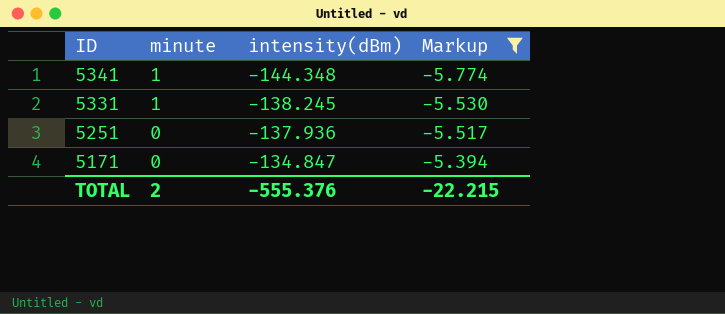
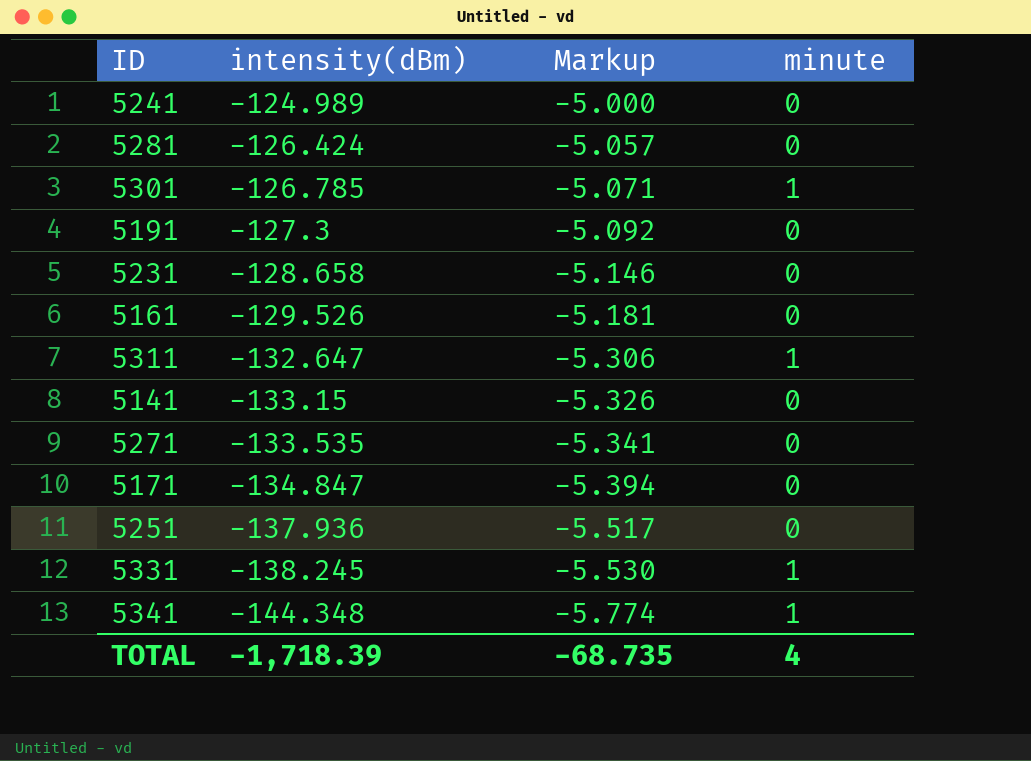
filter: Markup <= -5.394 -> none
row order: ID descending -> intensity(dBm) descending
column minute | position: 2 -> 4
TOTAL | intensity(dBm): -555.376 -> -1,718.39
TOTAL | Markup: -22.215 -> -68.735
TOTAL | minute: 2 -> 4

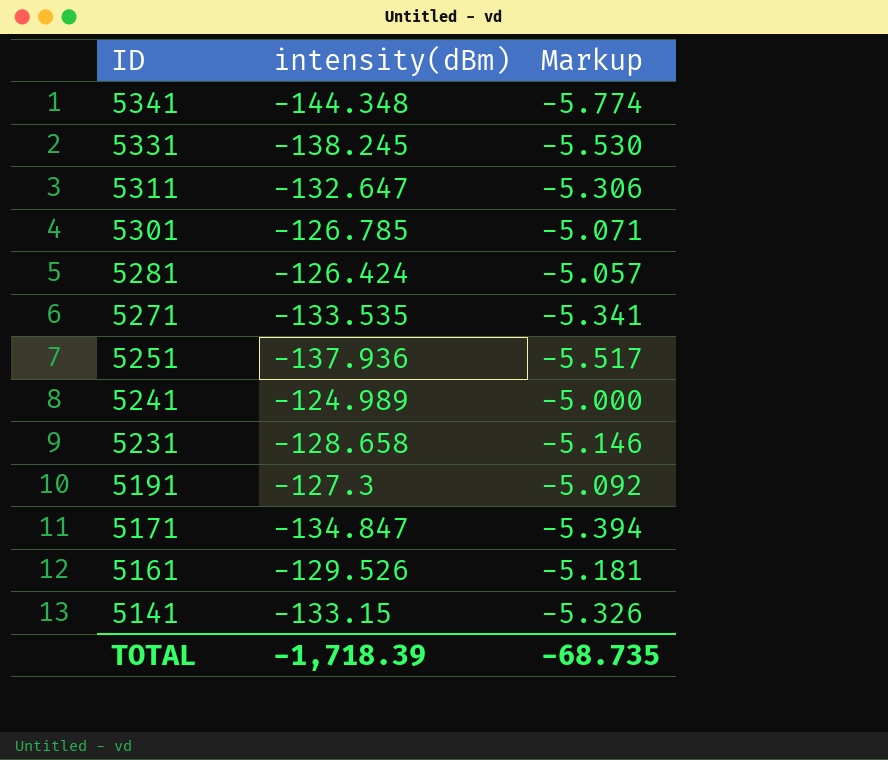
row order: intensity(dBm) descending -> ID descending
column minute | position: 4 -> none

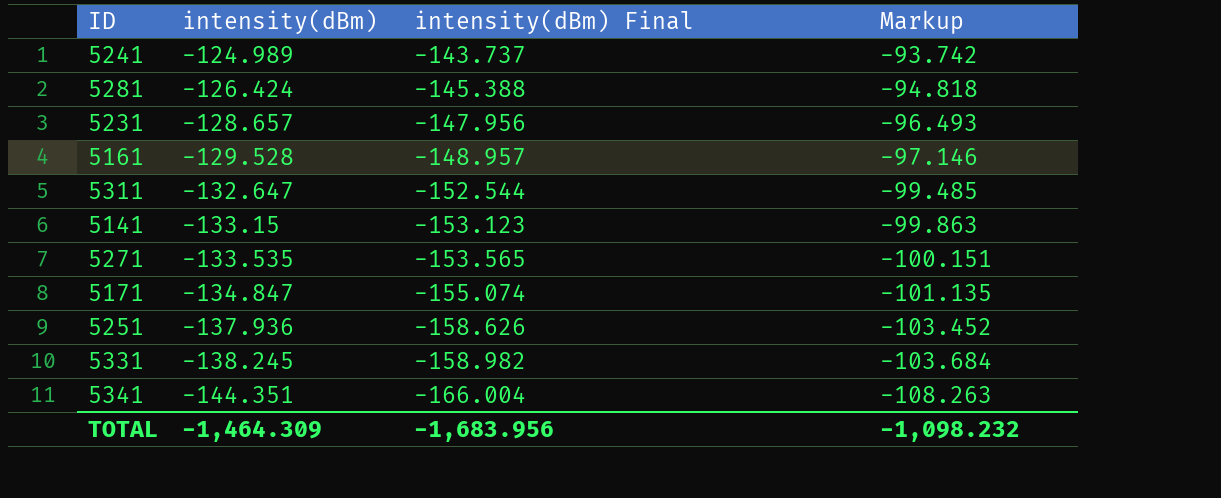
row order: ID descending -> intensity(dBm) descending
column intensity(dBm) Final | formula: none -> [intensity(dBm)] * 1.15
column Markup | formula: [intensity(dBm)] * 0.04 -> [intensity(dBm)] * 0.75
row 5301: -126.785 | -5.071 -> none
row 5191: -127.3 | -5.092 -> none
5231 | intensity(dBm): -128.658 -> -128.657
5161 | intensity(dBm): -129.526 -> -129.528
5341 | intensity(dBm): -144.348 -> -144.351
TOTAL | intensity(dBm): -1,718.39 -> -1,464.309
TOTAL | Markup: -68.735 -> -1,098.232

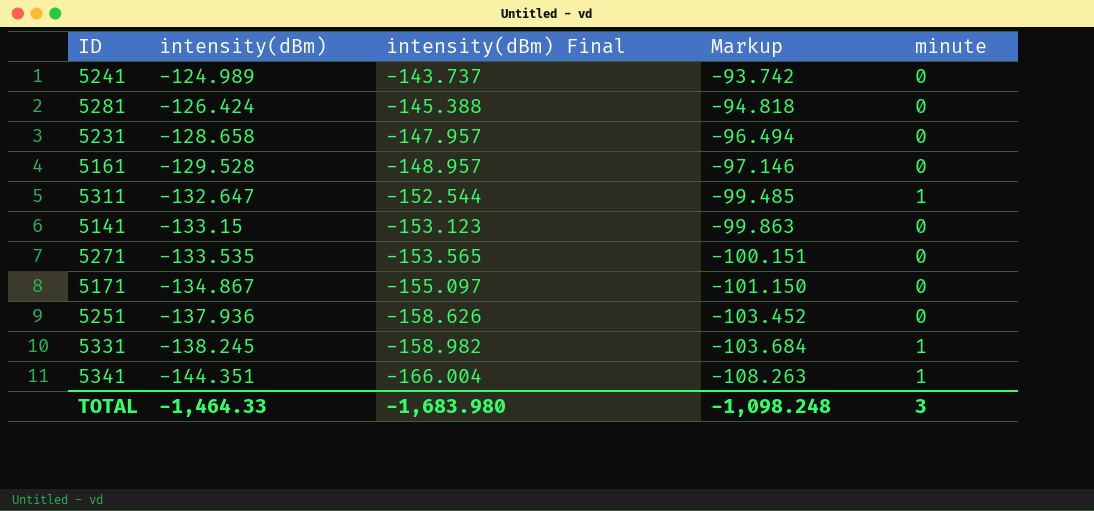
column minute | position: none -> 5
5231 | intensity(dBm): -128.657 -> -128.658
5231 | intensity(dBm) Final: -147.956 -> -147.957
5231 | Markup: -96.493 -> -96.494
5171 | intensity(dBm): -134.847 -> -134.867
5171 | intensity(dBm) Final: -155.074 -> -155.097
5171 | Markup: -101.135 -> -101.150
TOTAL | intensity(dBm): -1,464.309 -> -1,464.33
TOTAL | intensity(dBm) Final: -1,683.956 -> -1,683.980
TOTAL | Markup: -1,098.232 -> -1,098.248

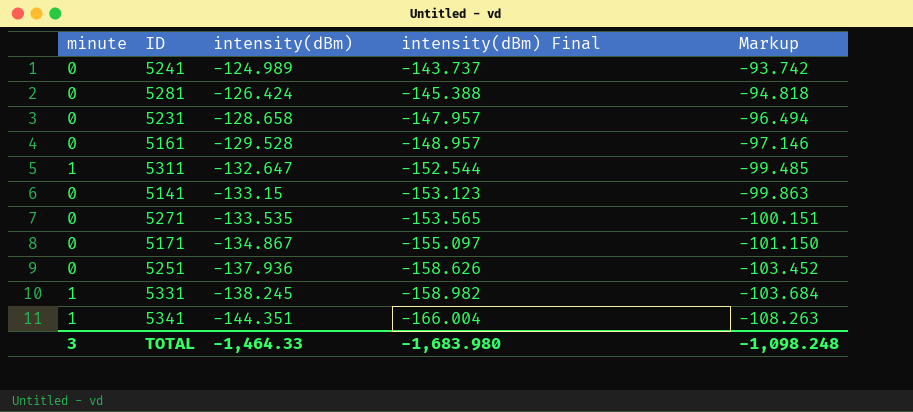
column minute | position: 5 -> 1

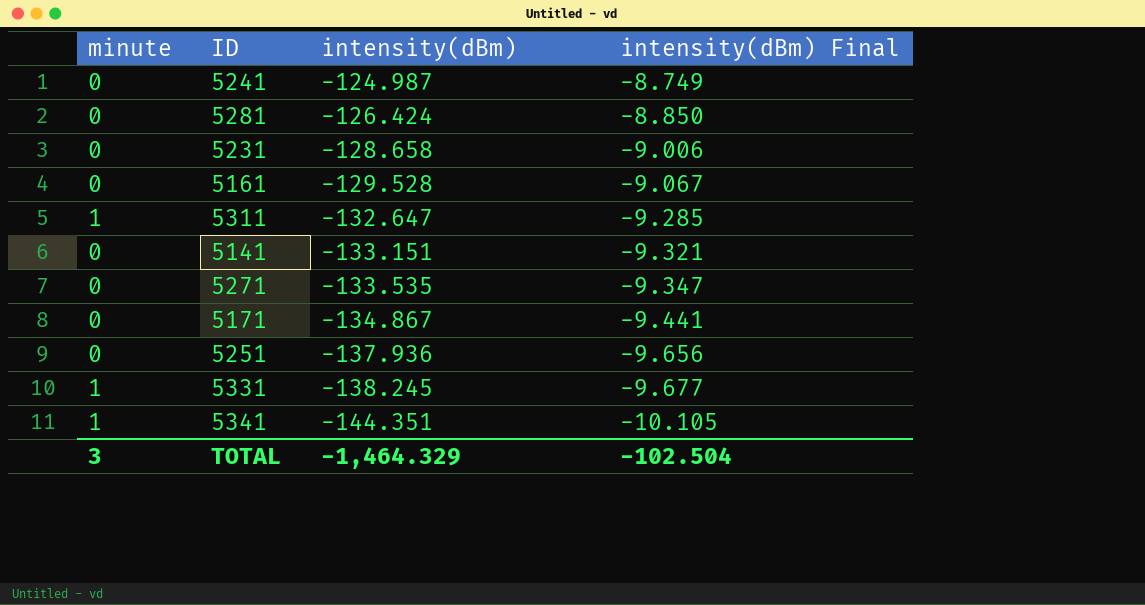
column Markup | formula: [intensity(dBm)] * 0.75 -> none
column intensity(dBm) Final | formula: [intensity(dBm)] * 1.15 -> [intensity(dBm)] * 0.07
5241 | intensity(dBm): -124.989 -> -124.987
5141 | intensity(dBm): -133.15 -> -133.151
TOTAL | intensity(dBm): -1,464.33 -> -1,464.329
TOTAL | intensity(dBm) Final: -1,683.980 -> -102.504

